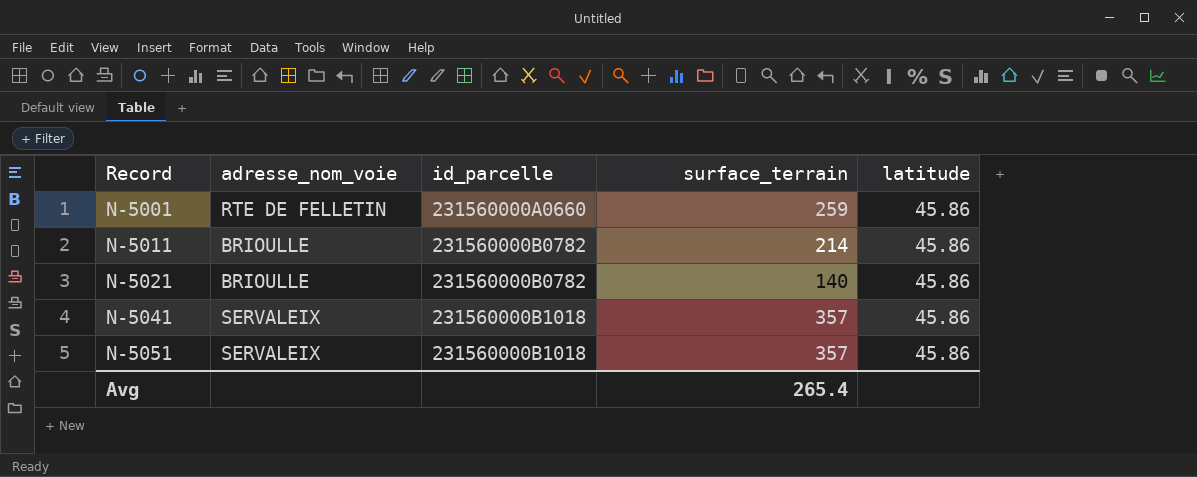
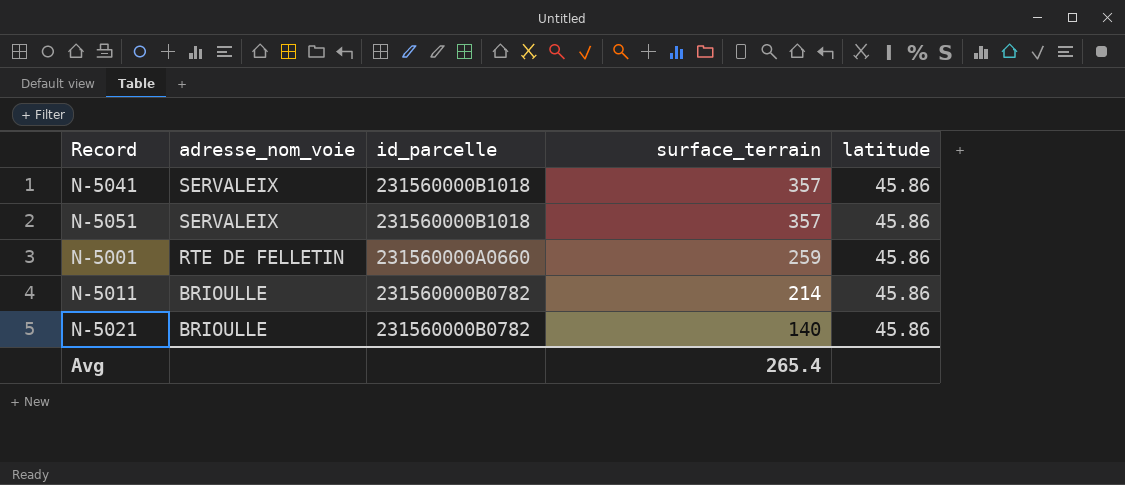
row order: Record ascending -> adresse_nom_voie descending

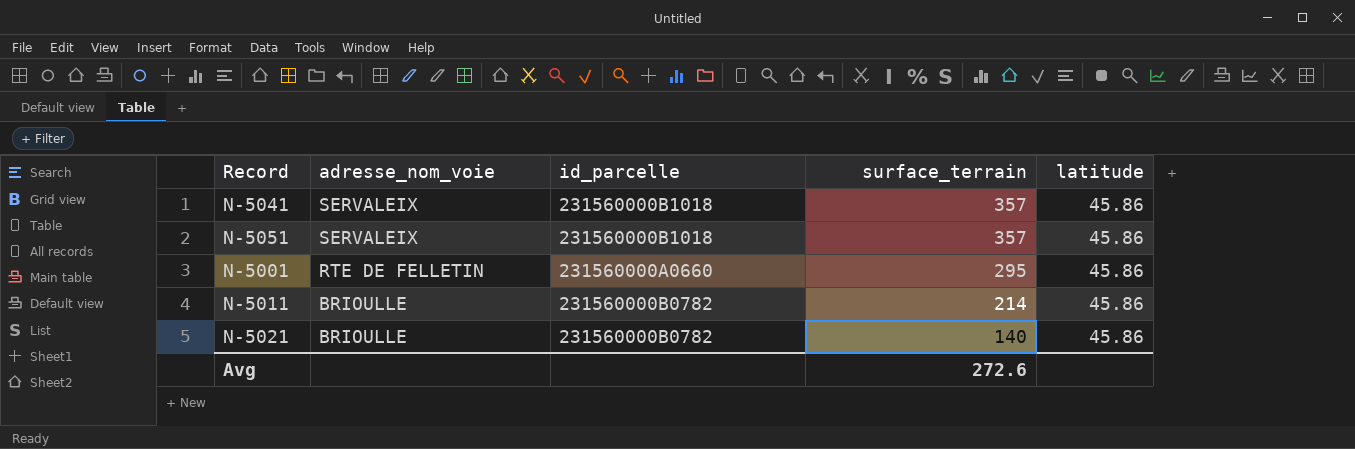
N-5001 | surface_terrain: 259 -> 295
Avg | surface_terrain: 265.4 -> 272.6

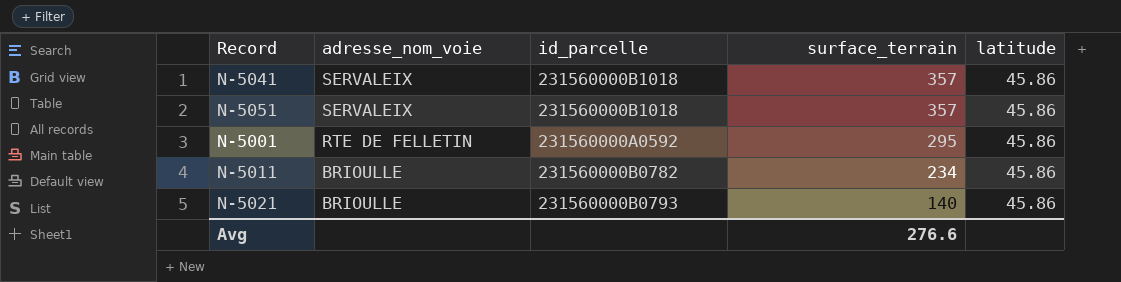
N-5001 | id_parcelle: 231560000A0660 -> 231560000A0592
N-5011 | surface_terrain: 214 -> 234
N-5021 | id_parcelle: 231560000B0782 -> 231560000B0793
Avg | surface_terrain: 272.6 -> 276.6

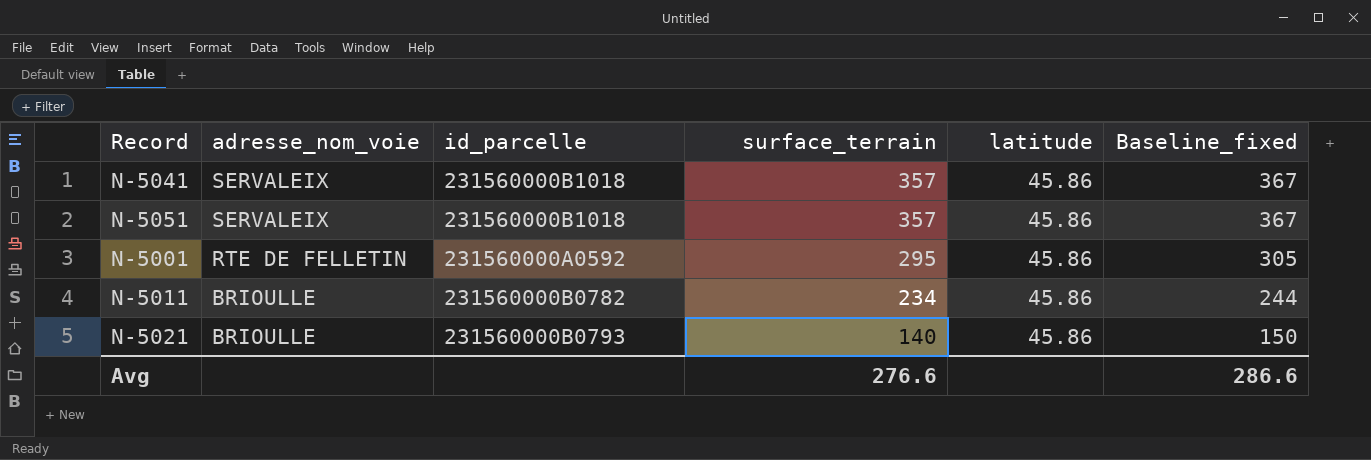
column Baseline_fixed | formula: none -> [surface_terrain] + 10

